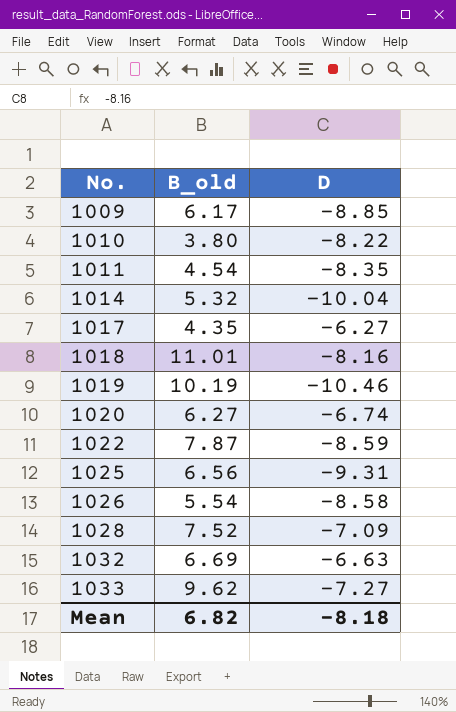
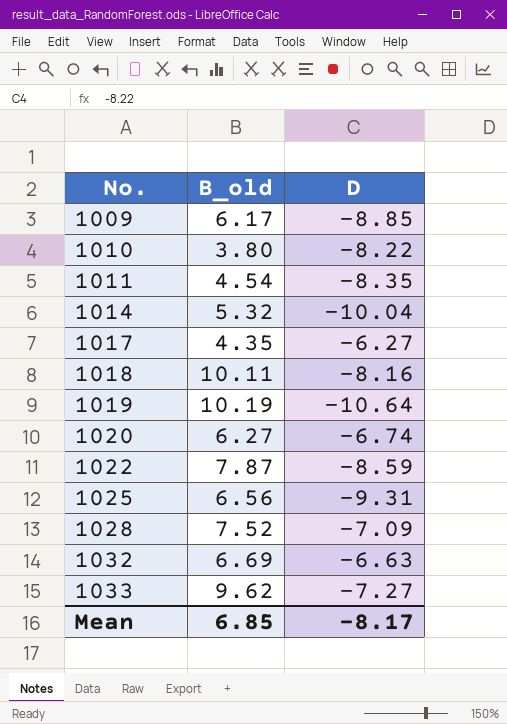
row 1026: 5.54 | -8.58 -> none
1018 | B_old: 11.01 -> 10.11
1019 | D: -10.46 -> -10.64
Mean | B_old: 6.82 -> 6.85
Mean | D: -8.18 -> -8.17

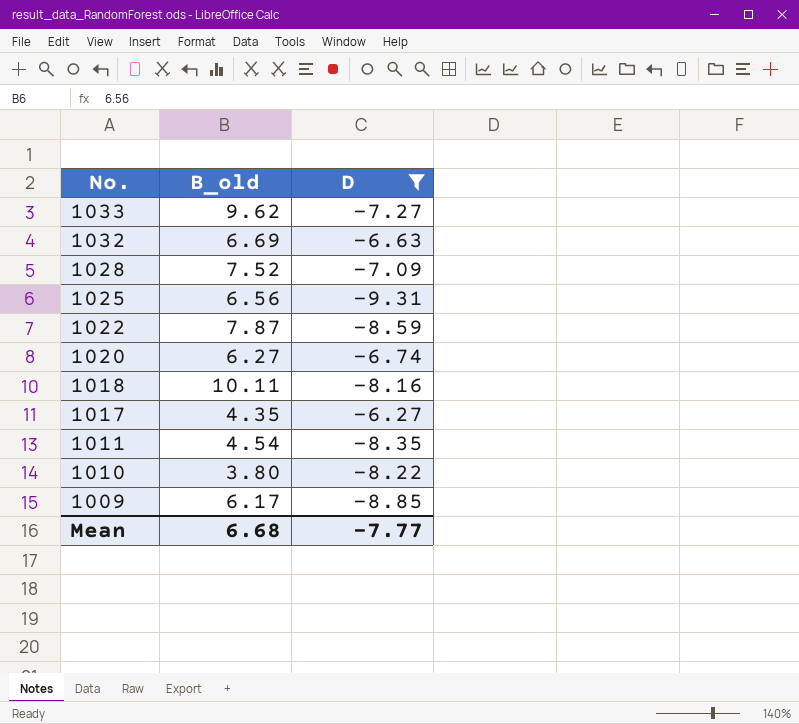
filter: none -> D >= -9.31
row order: No. ascending -> No. descending
Mean | B_old: 6.85 -> 6.68
Mean | D: -8.17 -> -7.77

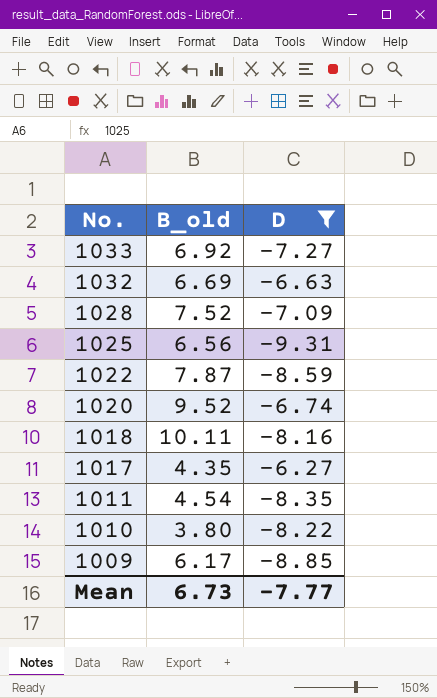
1033 | B_old: 9.62 -> 6.92
1020 | B_old: 6.27 -> 9.52
Mean | B_old: 6.68 -> 6.73

